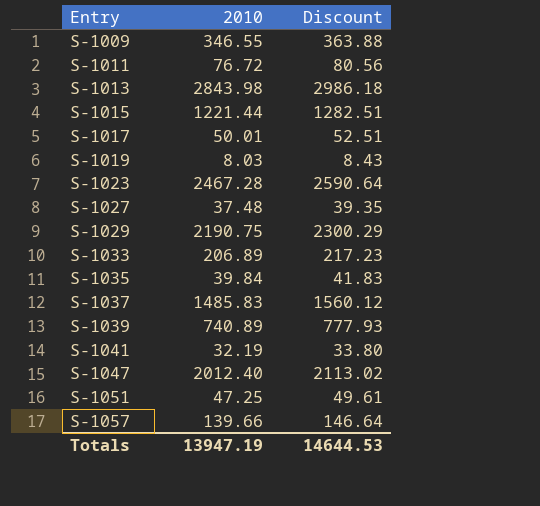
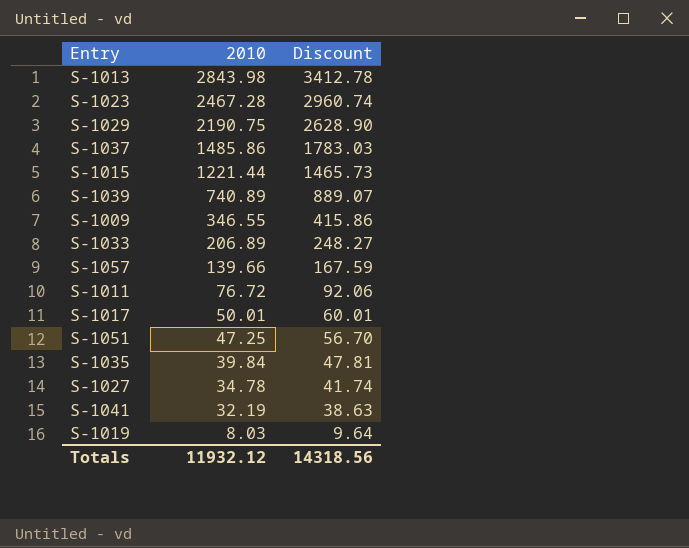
row order: Entry ascending -> 2010 descending
column Discount | formula: [2010] * 1.05 -> [2010] * 1.2
row S-1047: 2012.40 | 2113.02 -> none
S-1037 | 2010: 1485.83 -> 1485.86
S-1027 | 2010: 37.48 -> 34.78
Totals | 2010: 13947.19 -> 11932.12
Totals | Discount: 14644.53 -> 14318.56

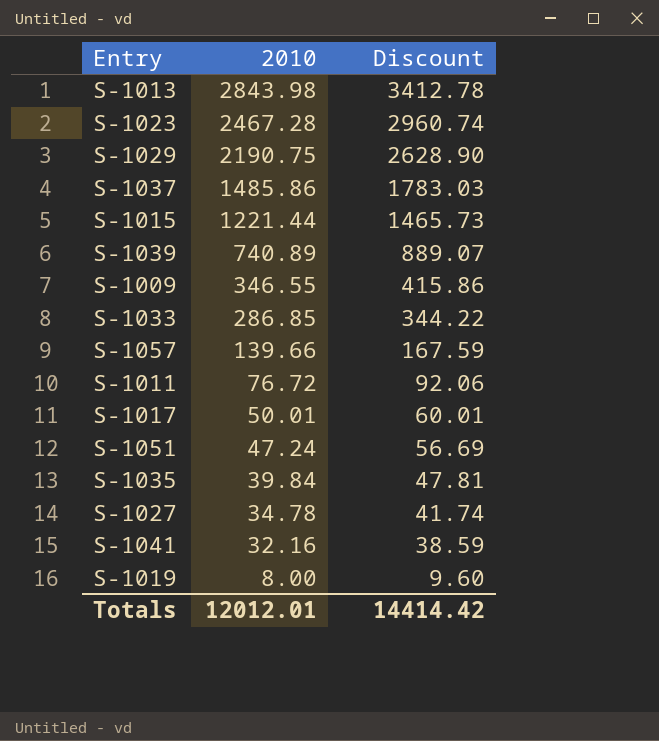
S-1033 | 2010: 206.89 -> 286.85
S-1033 | Discount: 248.27 -> 344.22
S-1051 | 2010: 47.25 -> 47.24
S-1051 | Discount: 56.70 -> 56.69
S-1041 | 2010: 32.19 -> 32.16
S-1041 | Discount: 38.63 -> 38.59
S-1019 | 2010: 8.03 -> 8.00
S-1019 | Discount: 9.64 -> 9.60
Totals | 2010: 11932.12 -> 12012.01
Totals | Discount: 14318.56 -> 14414.42

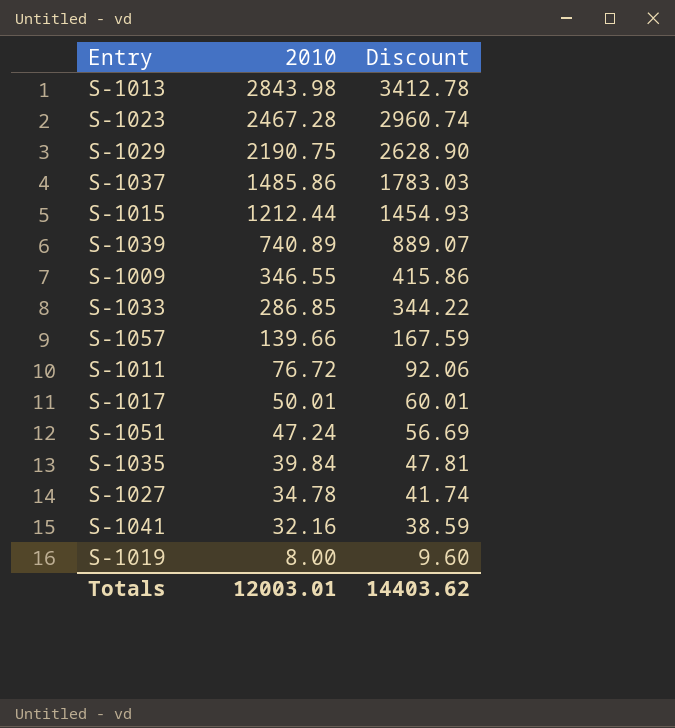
S-1015 | 2010: 1221.44 -> 1212.44
S-1015 | Discount: 1465.73 -> 1454.93
Totals | 2010: 12012.01 -> 12003.01
Totals | Discount: 14414.42 -> 14403.62

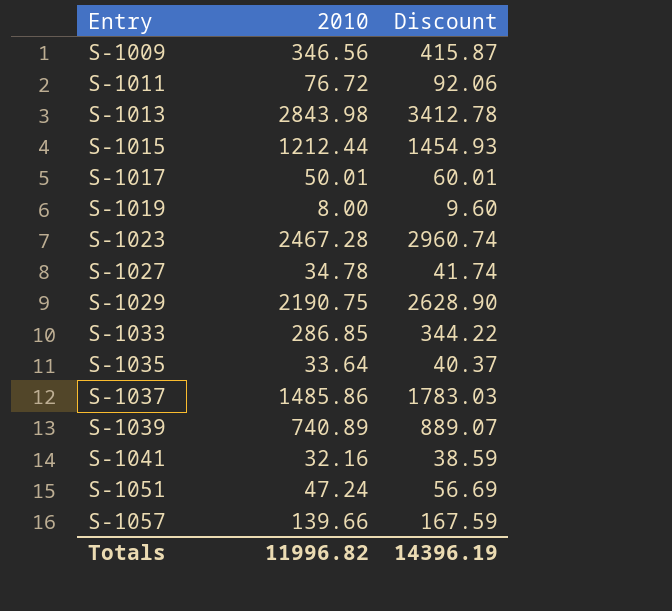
row order: 2010 descending -> Entry ascending
S-1009 | 2010: 346.55 -> 346.56
S-1009 | Discount: 415.86 -> 415.87
S-1035 | 2010: 39.84 -> 33.64
S-1035 | Discount: 47.81 -> 40.37
Totals | 2010: 12003.01 -> 11996.82
Totals | Discount: 14403.62 -> 14396.19

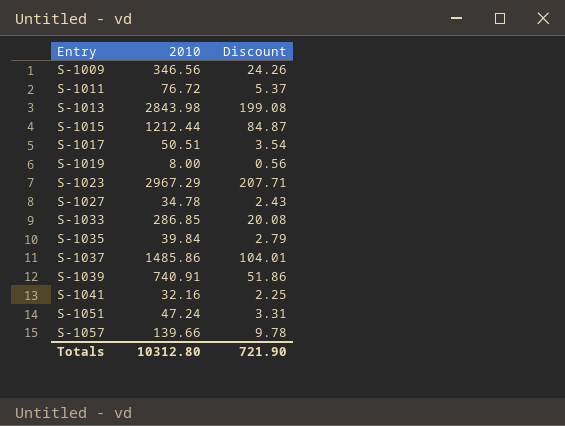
column Discount | formula: [2010] * 1.2 -> [2010] * 0.07
row S-1029: 2190.75 | 2628.90 -> none
S-1017 | 2010: 50.01 -> 50.51
S-1023 | 2010: 2467.28 -> 2967.29
S-1035 | 2010: 33.64 -> 39.84
S-1039 | 2010: 740.89 -> 740.91
Totals | 2010: 11996.82 -> 10312.80
Totals | Discount: 14396.19 -> 721.90

